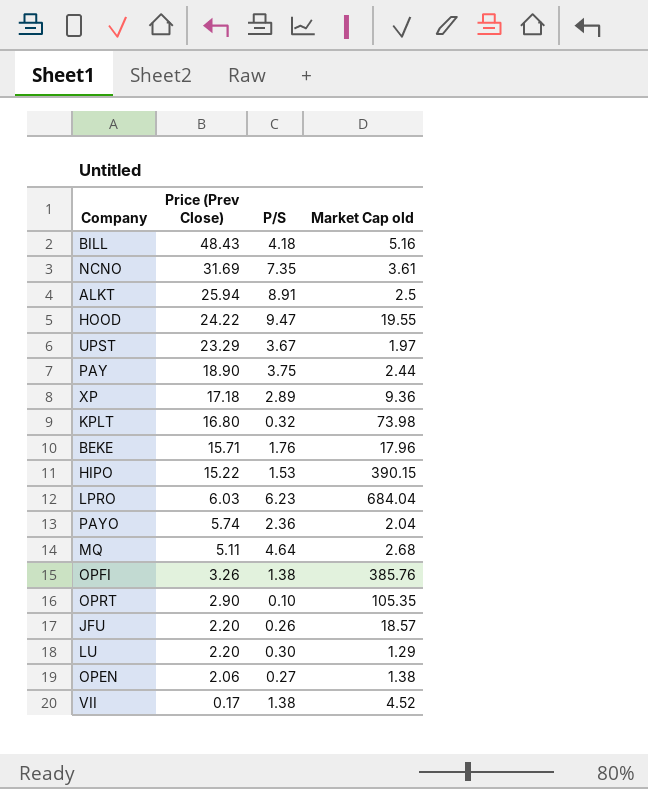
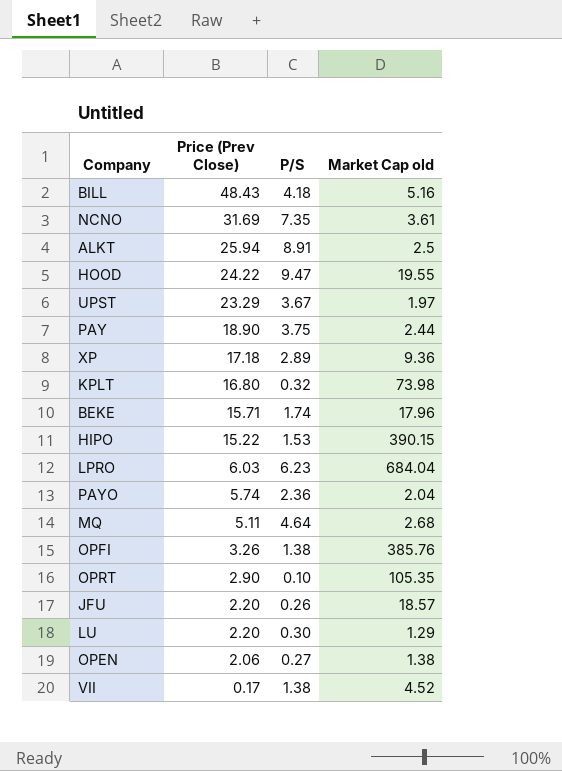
BEKE | P/S: 1.76 -> 1.74

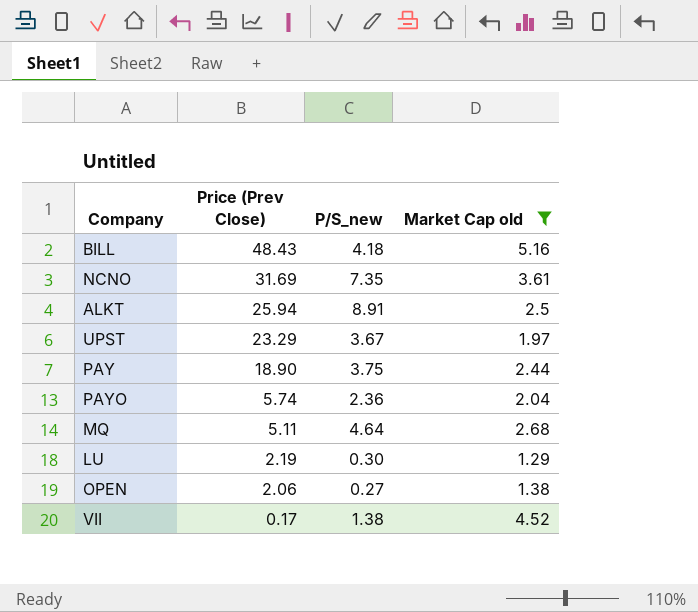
filter: none -> Market Cap old <= 5.16
column name: P/S -> P/S_new
LU | Price (Prev Close): 2.20 -> 2.19

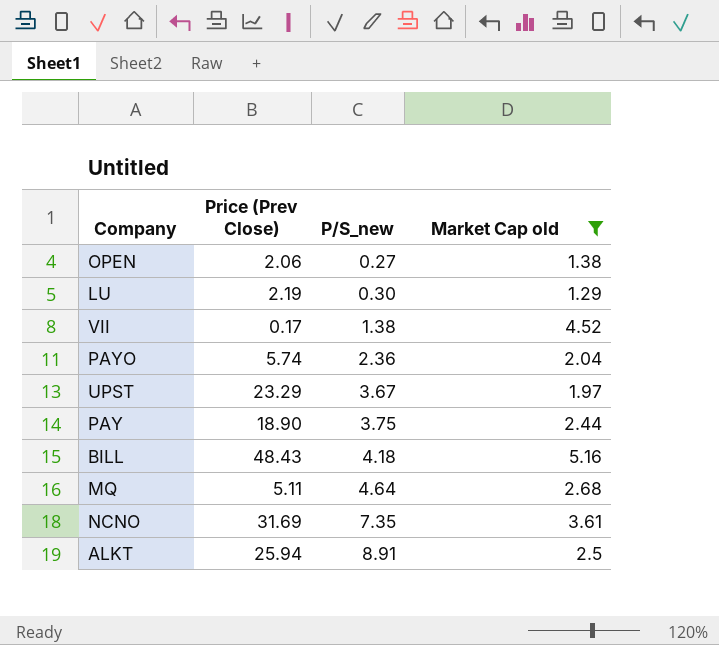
row order: Price (Prev Close) descending -> P/S_new ascending

